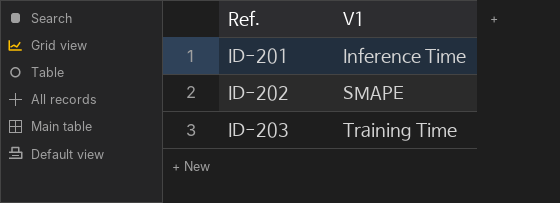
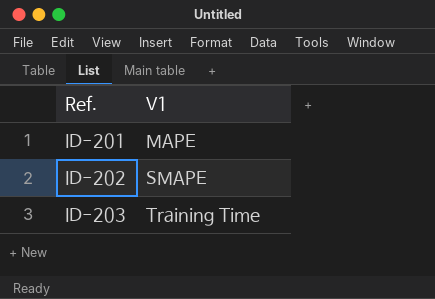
ID-201 | V1: Inference Time -> MAPE

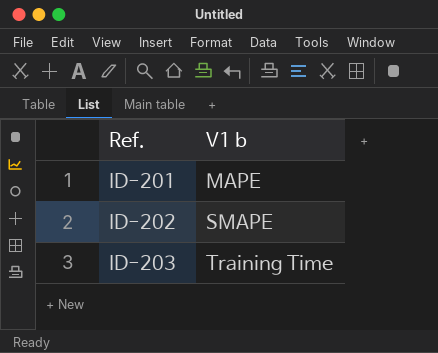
column name: V1 -> V1 b

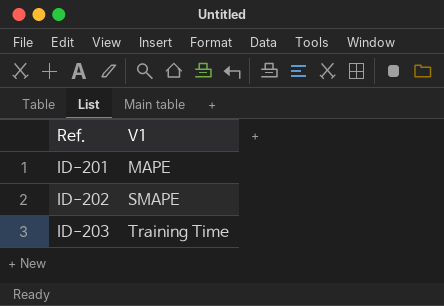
column name: V1 b -> V1

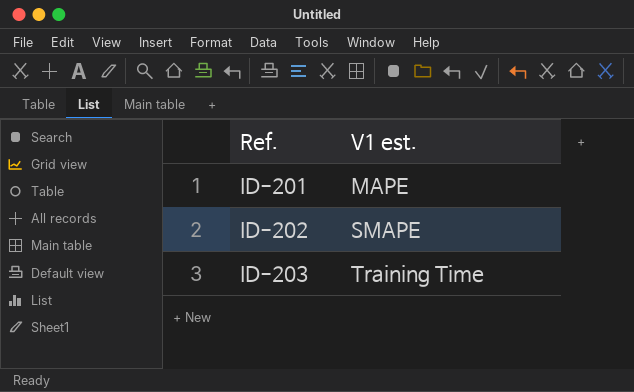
column name: V1 -> V1 est.

